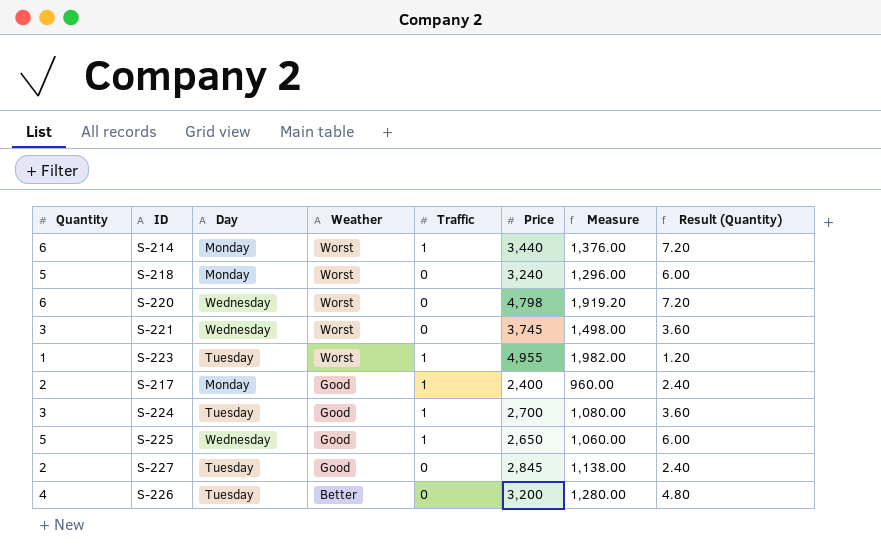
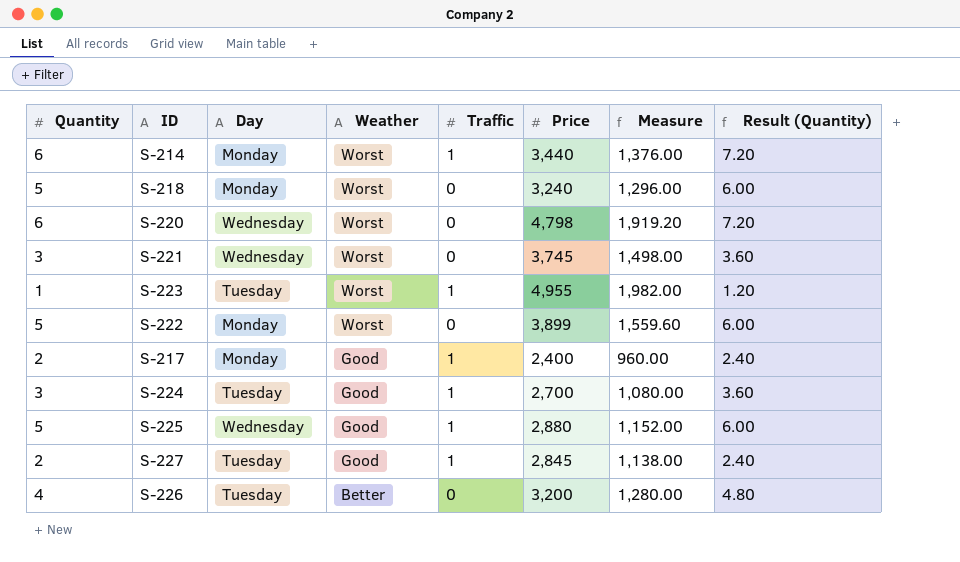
row S-222: none -> 5 | Monday | Worst | 0 | 3,899 | 1,559.60 | 6.00
S-225 | Price: 2,650 -> 2,880
S-225 | Measure: 1,060.00 -> 1,152.00
S-227 | Traffic: 0 -> 1

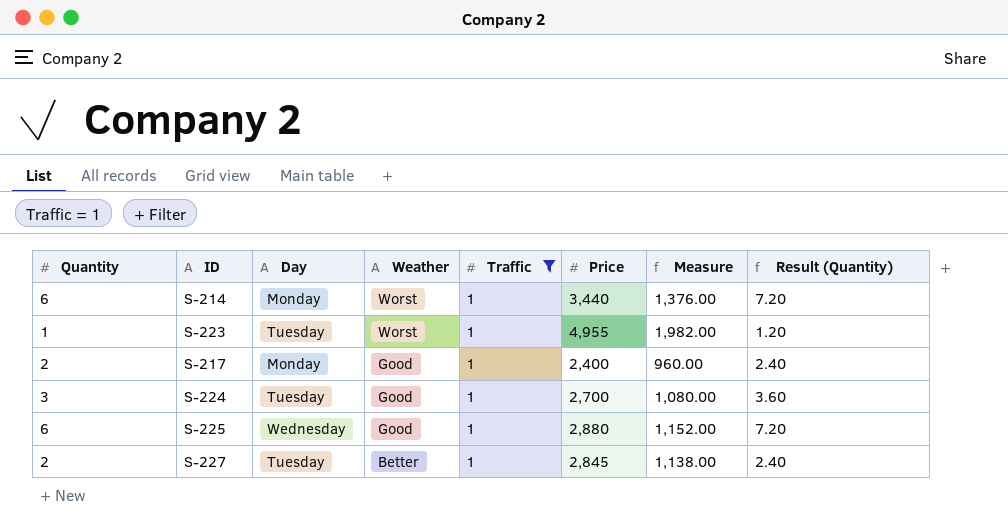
filter: none -> Traffic = 1
S-225 | Quantity: 5 -> 6
S-225 | Result (Quantity): 6.00 -> 7.20
S-227 | Weather: Good -> Better

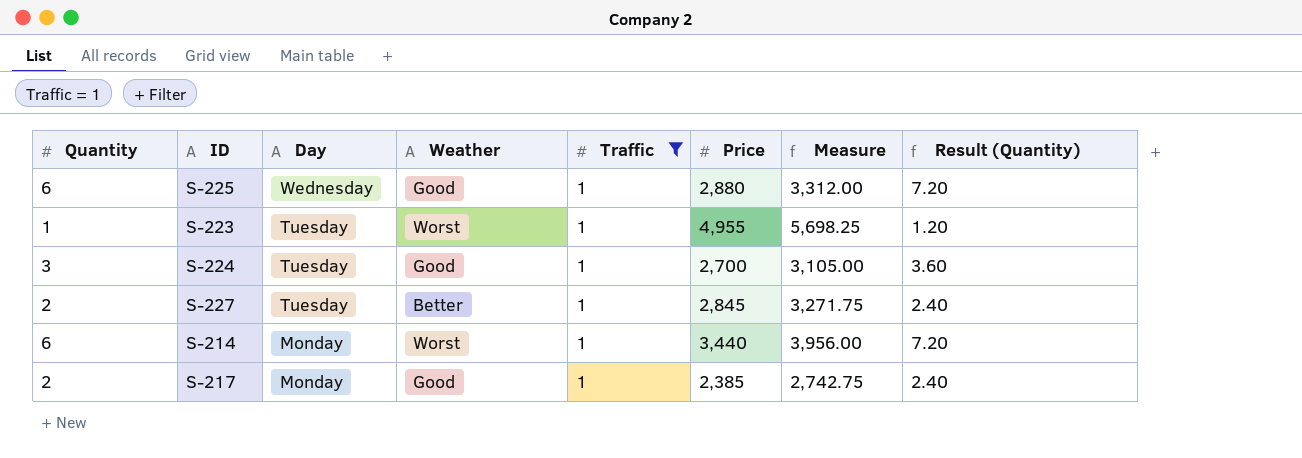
row order: Weather descending -> Day descending
column Measure | formula: [Price] * 0.4 -> [Price] * 1.15
S-217 | Price: 2,400 -> 2,385

